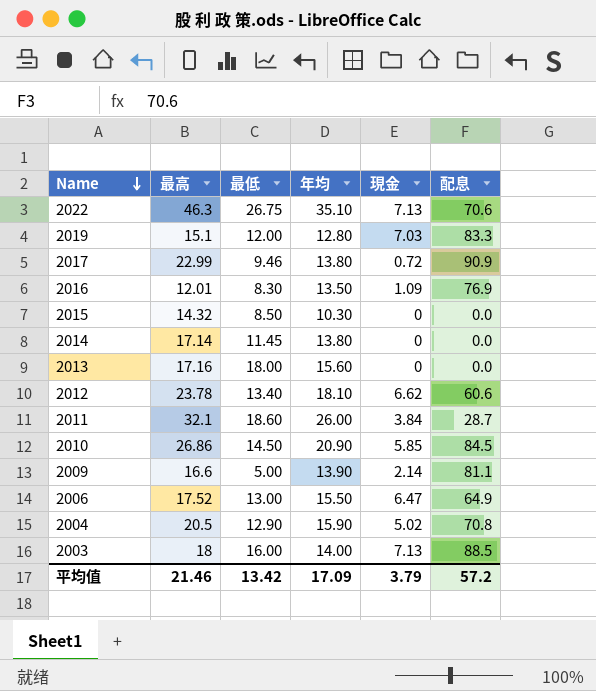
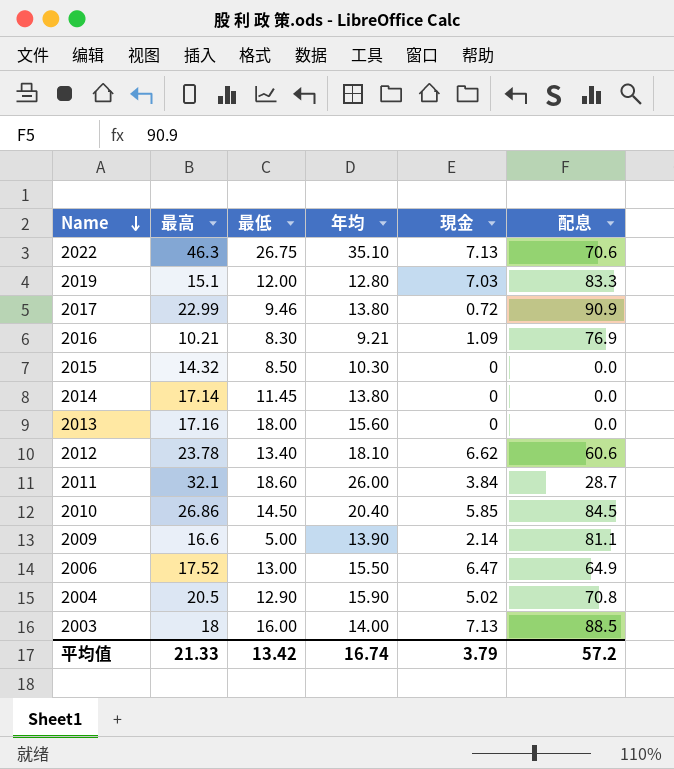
2016 | 最高: 12.01 -> 10.21
2016 | 年均: 13.50 -> 9.21
2010 | 年均: 20.90 -> 20.40
平均值 | 最高: 21.46 -> 21.33
平均值 | 年均: 17.09 -> 16.74

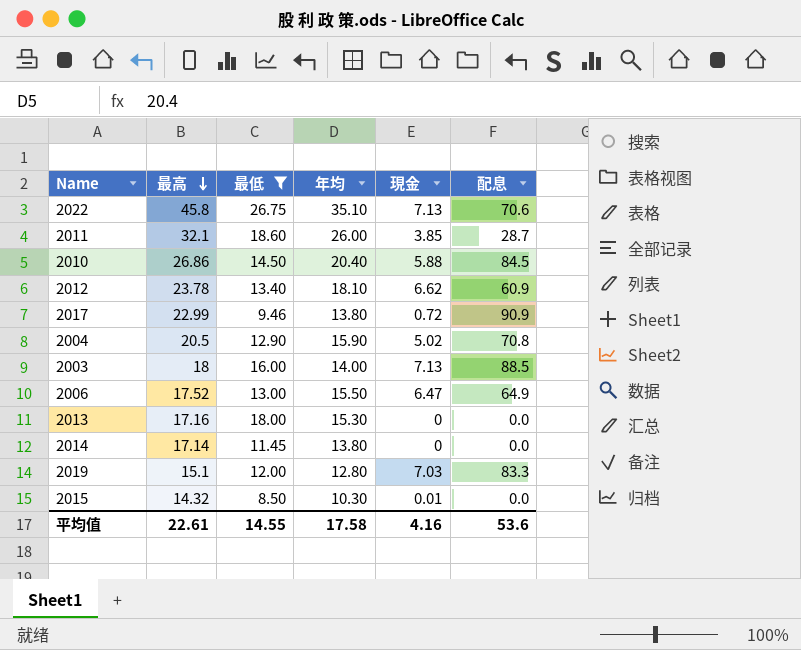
filter: none -> 最低 >= 8.50
row order: Name descending -> 最高 descending
2022 | 最高: 46.3 -> 45.8
2011 | 現金: 3.84 -> 3.85
2010 | 現金: 5.85 -> 5.88
2012 | 配息: 60.6 -> 60.9
2013 | 年均: 15.60 -> 15.30
2015 | 現金: 0 -> 0.01
平均值 | 最高: 21.33 -> 22.61
平均值 | 最低: 13.42 -> 14.55
平均值 | 年均: 16.74 -> 17.58
平均值 | 現金: 3.79 -> 4.16
平均值 | 配息: 57.2 -> 53.6

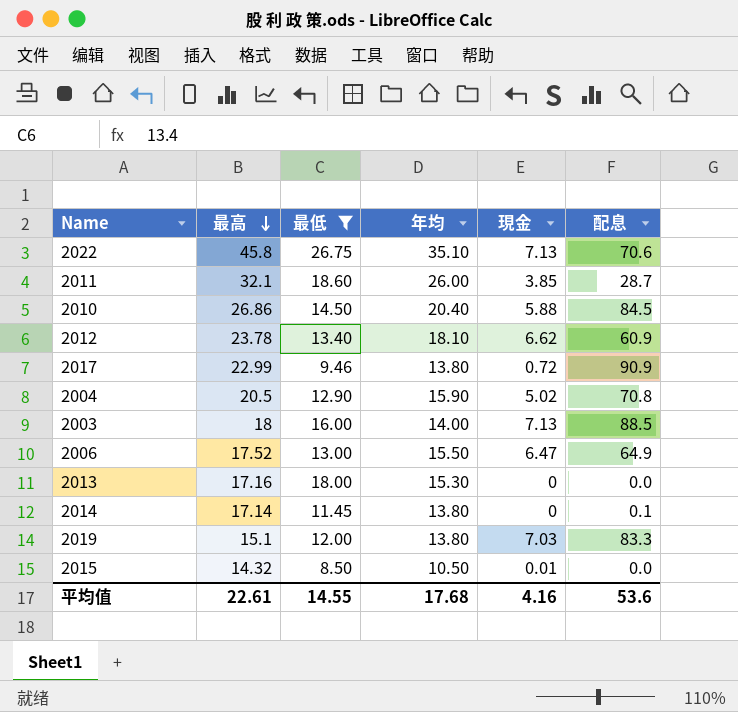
2014 | 配息: 0.0 -> 0.1
2019 | 年均: 12.80 -> 13.80
2015 | 年均: 10.30 -> 10.50
平均值 | 年均: 17.58 -> 17.68

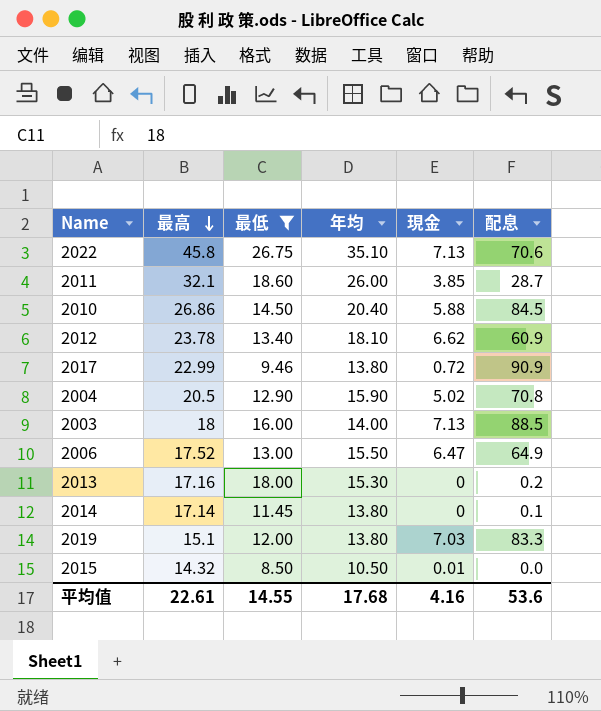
2013 | 配息: 0.0 -> 0.2

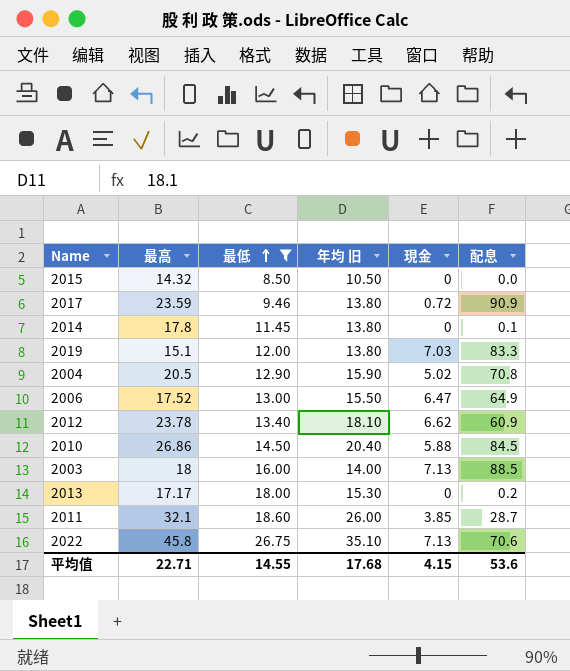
row order: 最高 descending -> 最低 ascending
column name: 年均 -> 年均 旧
2015 | 現金: 0.01 -> 0
2017 | 最高: 22.99 -> 23.59
2014 | 最高: 17.14 -> 17.8
2013 | 最高: 17.16 -> 17.17
平均值 | 最高: 22.61 -> 22.71
平均值 | 現金: 4.16 -> 4.15

